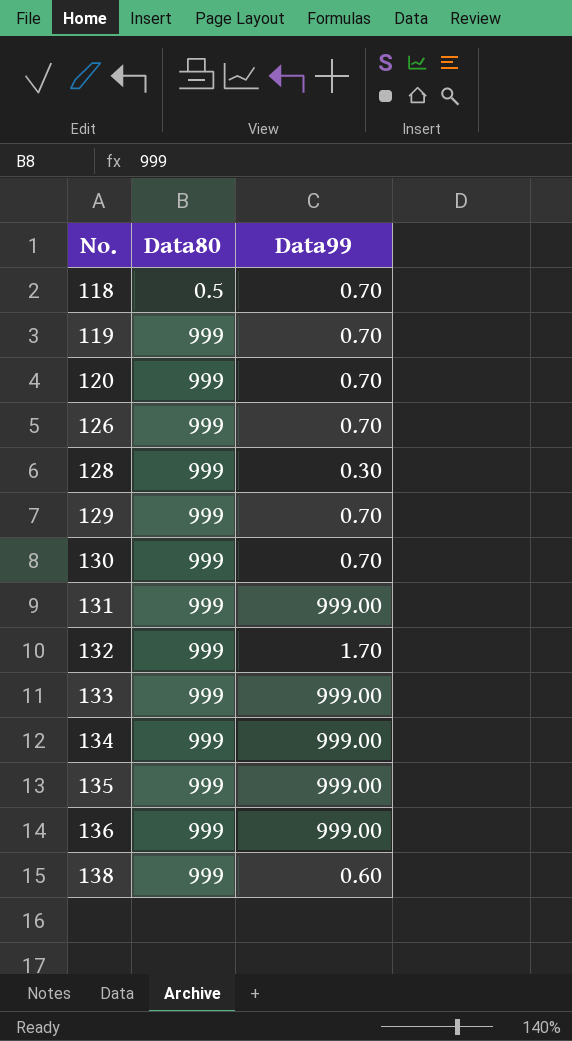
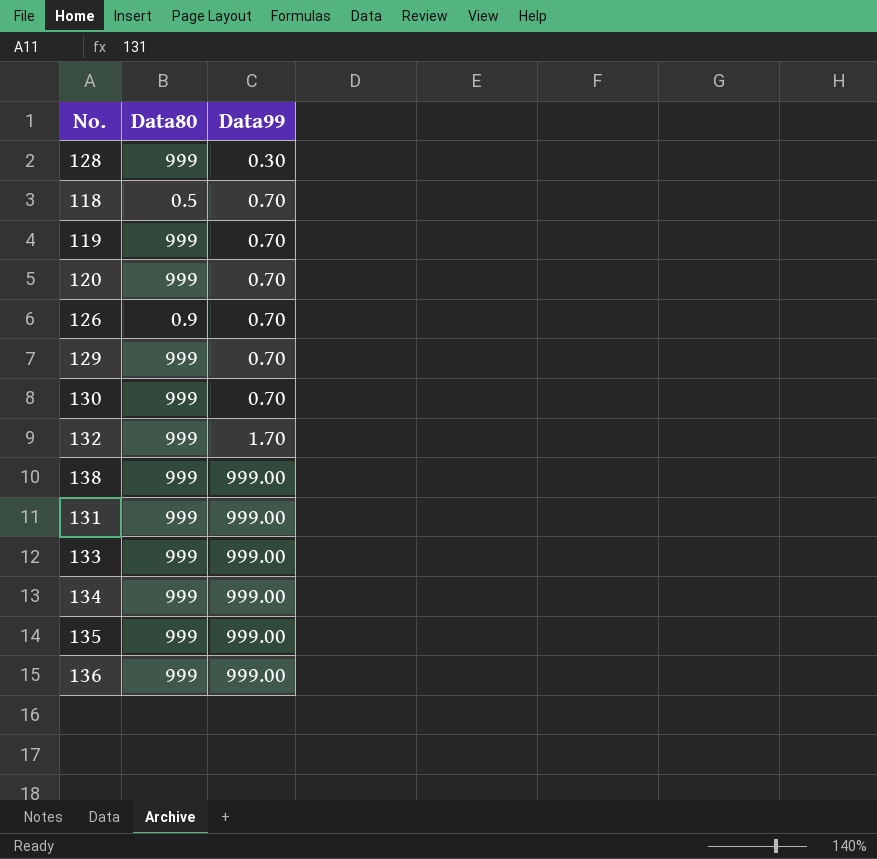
row order: No. ascending -> Data99 ascending
126 | Data80: 999 -> 0.9
138 | Data99: 0.60 -> 999.00

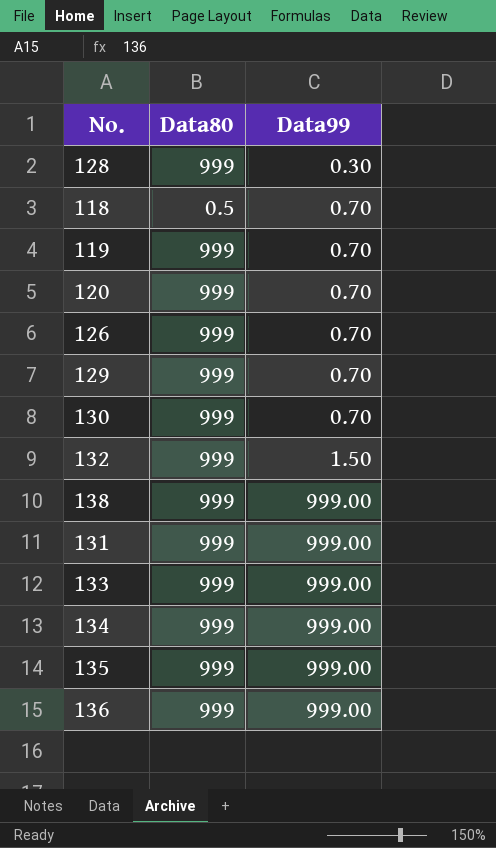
126 | Data80: 0.9 -> 999
132 | Data99: 1.70 -> 1.50

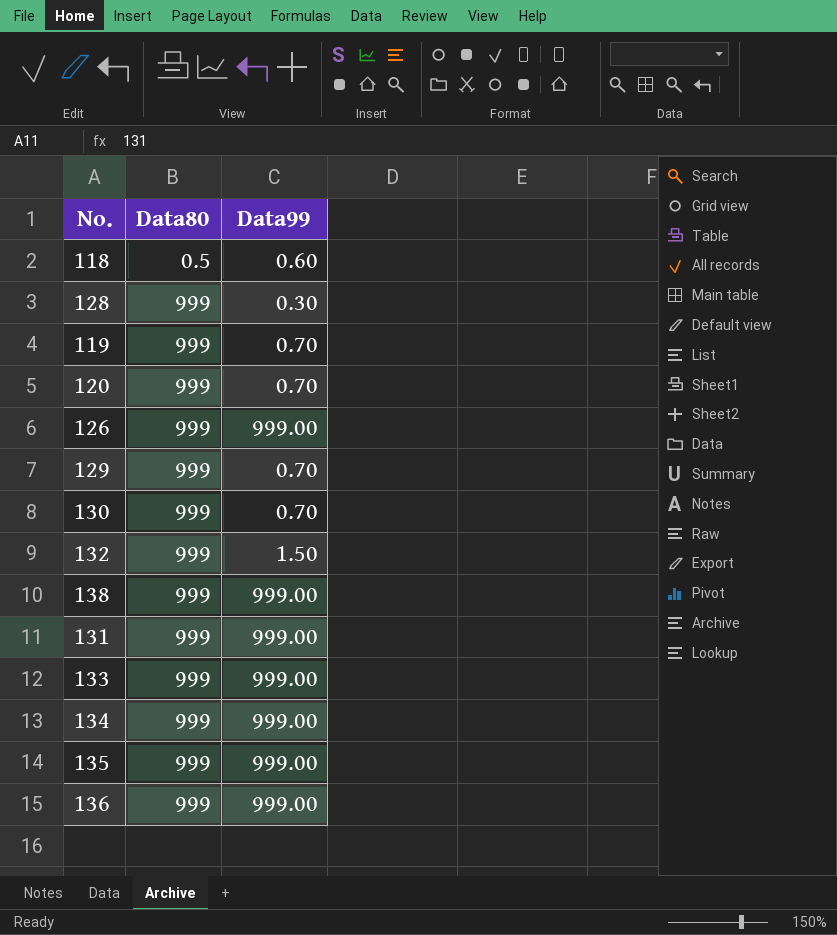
row order: Data99 ascending -> Data80 ascending
118 | Data99: 0.70 -> 0.60
126 | Data99: 0.70 -> 999.00

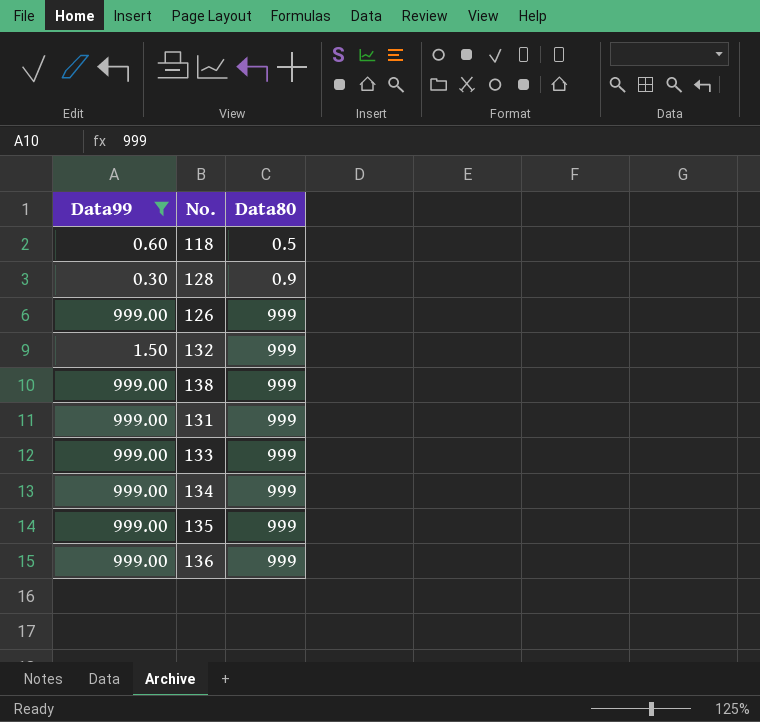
filter: none -> Data99 != 0.70
column Data99 | position: 3 -> 1
128 | Data80: 999 -> 0.9

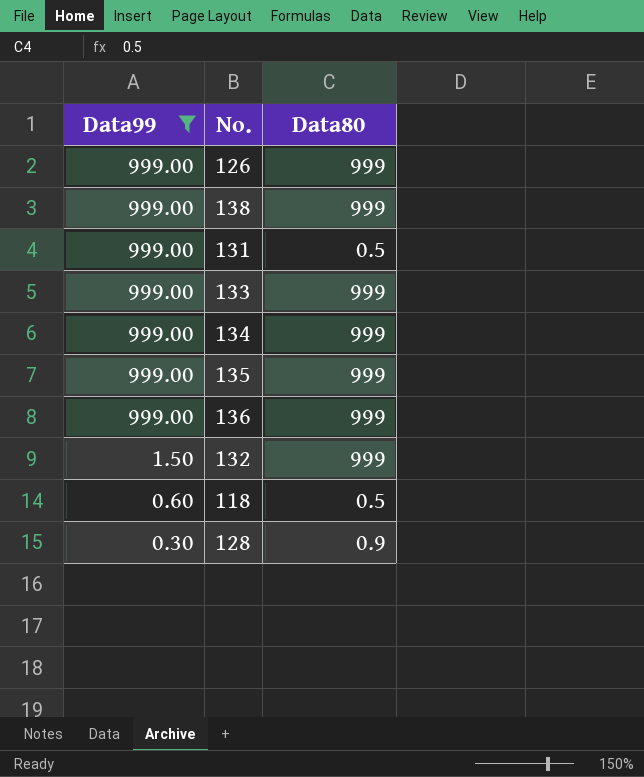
row order: Data80 ascending -> Data99 descending
131 | Data80: 999 -> 0.5

